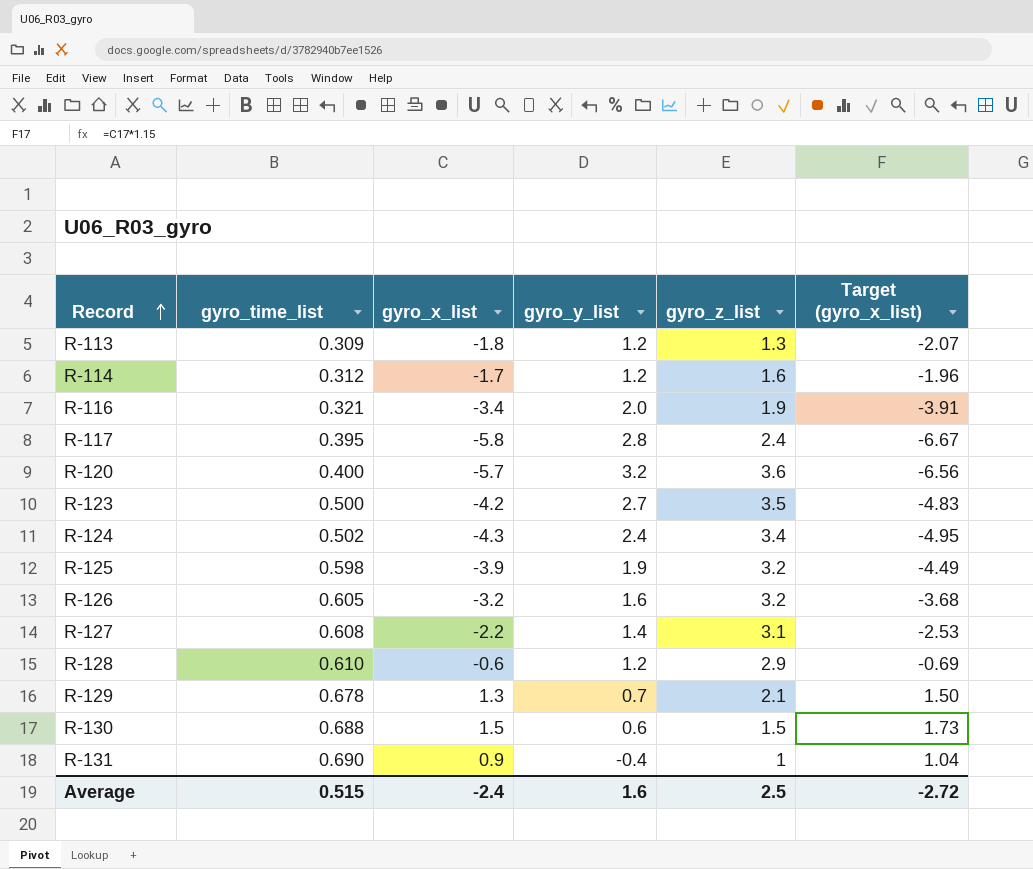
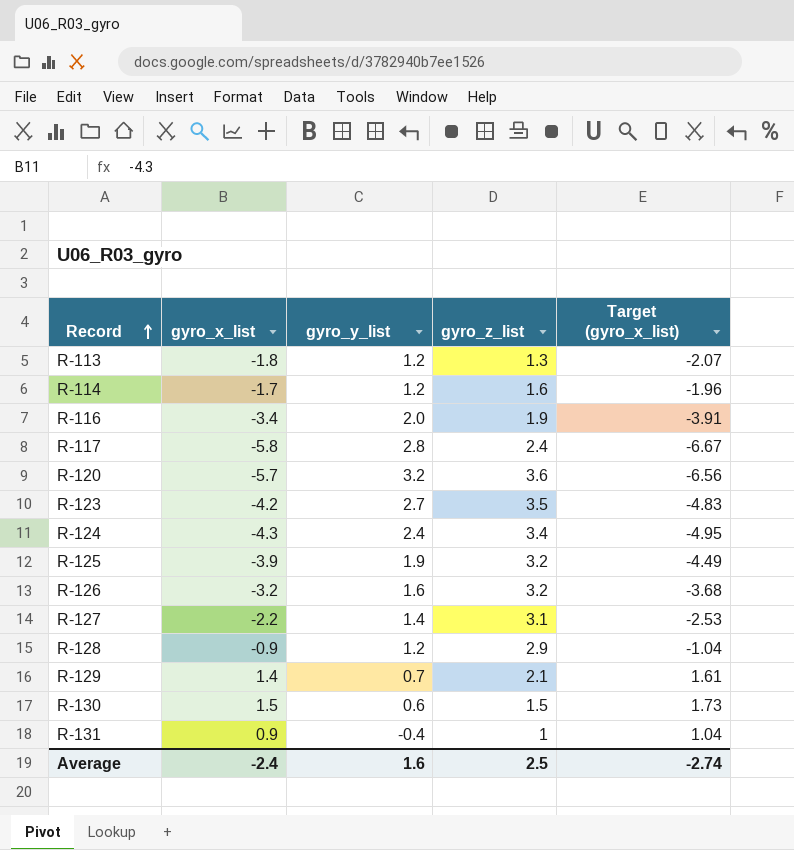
column gyro_time_list | position: 2 -> none
R-128 | gyro_x_list: -0.6 -> -0.9
R-128 | Target (gyro_x_list): -0.69 -> -1.04
R-129 | gyro_x_list: 1.3 -> 1.4
R-129 | Target (gyro_x_list): 1.50 -> 1.61
Average | Target (gyro_x_list): -2.72 -> -2.74

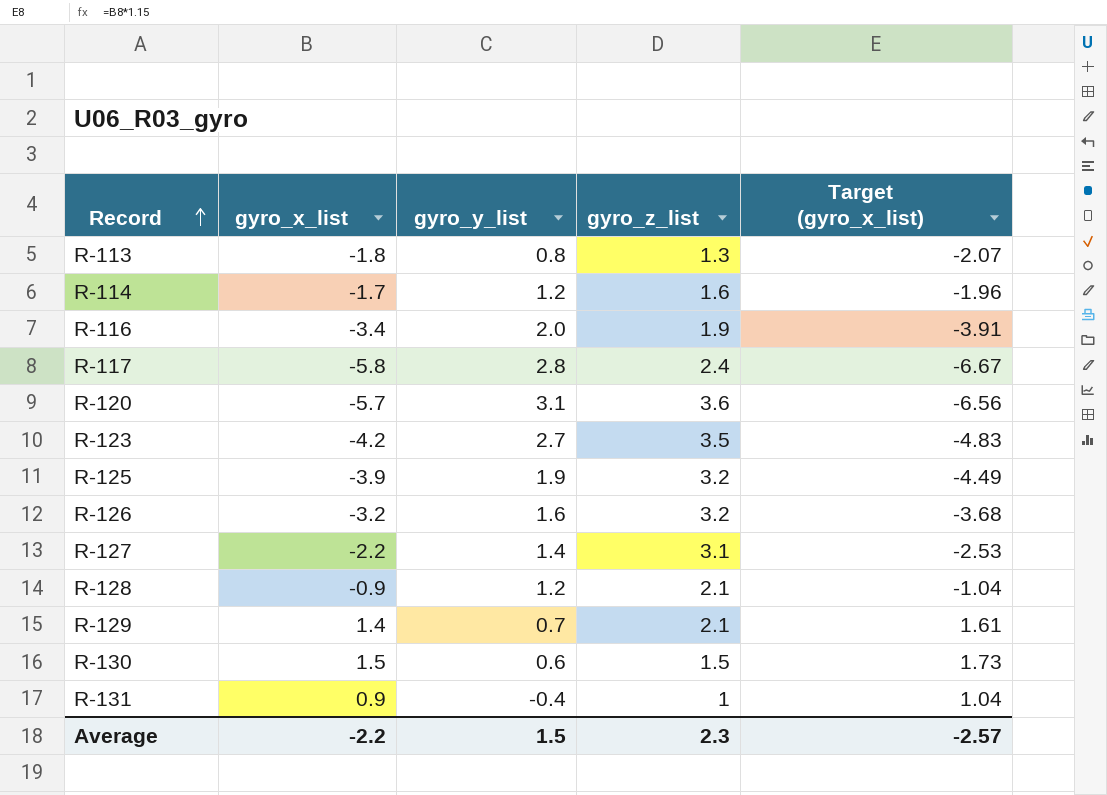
row R-124: -4.3 | 2.4 | 3.4 | -4.95 -> none
R-113 | gyro_y_list: 1.2 -> 0.8
R-120 | gyro_y_list: 3.2 -> 3.1
R-128 | gyro_z_list: 2.9 -> 2.1
Average | gyro_x_list: -2.4 -> -2.2
Average | gyro_y_list: 1.6 -> 1.5
Average | gyro_z_list: 2.5 -> 2.3
Average | Target (gyro_x_list): -2.74 -> -2.57

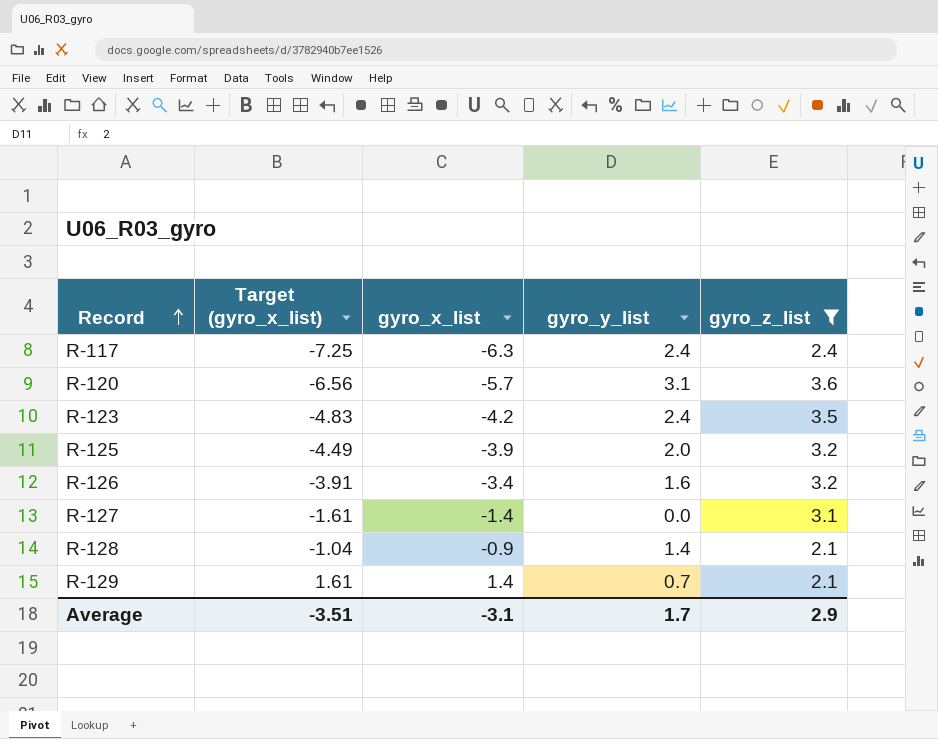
filter: none -> gyro_z_list >= 2.1
column Target (gyro_x_list) | position: 5 -> 2
R-117 | Target (gyro_x_list): -6.67 -> -7.25
R-117 | gyro_x_list: -5.8 -> -6.3
R-117 | gyro_y_list: 2.8 -> 2.4
R-123 | gyro_y_list: 2.7 -> 2.4
R-125 | gyro_y_list: 1.9 -> 2.0
R-126 | Target (gyro_x_list): -3.68 -> -3.91
R-126 | gyro_x_list: -3.2 -> -3.4
R-127 | Target (gyro_x_list): -2.53 -> -1.61
R-127 | gyro_x_list: -2.2 -> -1.4
R-127 | gyro_y_list: 1.4 -> 0.0
R-128 | gyro_y_list: 1.2 -> 1.4
Average | Target (gyro_x_list): -2.57 -> -3.51
Average | gyro_x_list: -2.2 -> -3.1
Average | gyro_y_list: 1.5 -> 1.7
Average | gyro_z_list: 2.3 -> 2.9

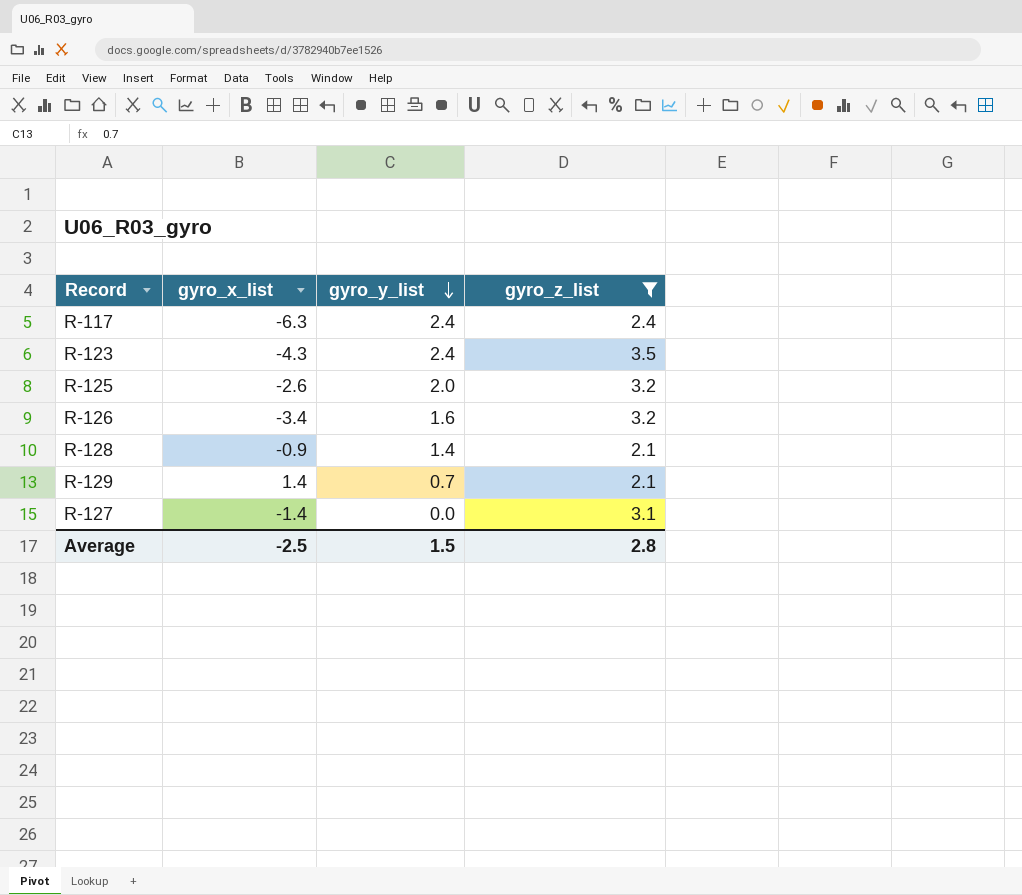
row order: Record ascending -> gyro_y_list descending
column Target (gyro_x_list) | formula: [gyro_x_list] * 1.15 -> none
row R-120: -6.56 | -5.7 | 3.1 | 3.6 -> none
R-123 | gyro_x_list: -4.2 -> -4.3
R-125 | gyro_x_list: -3.9 -> -2.6
Average | gyro_x_list: -3.1 -> -2.5
Average | gyro_y_list: 1.7 -> 1.5
Average | gyro_z_list: 2.9 -> 2.8

